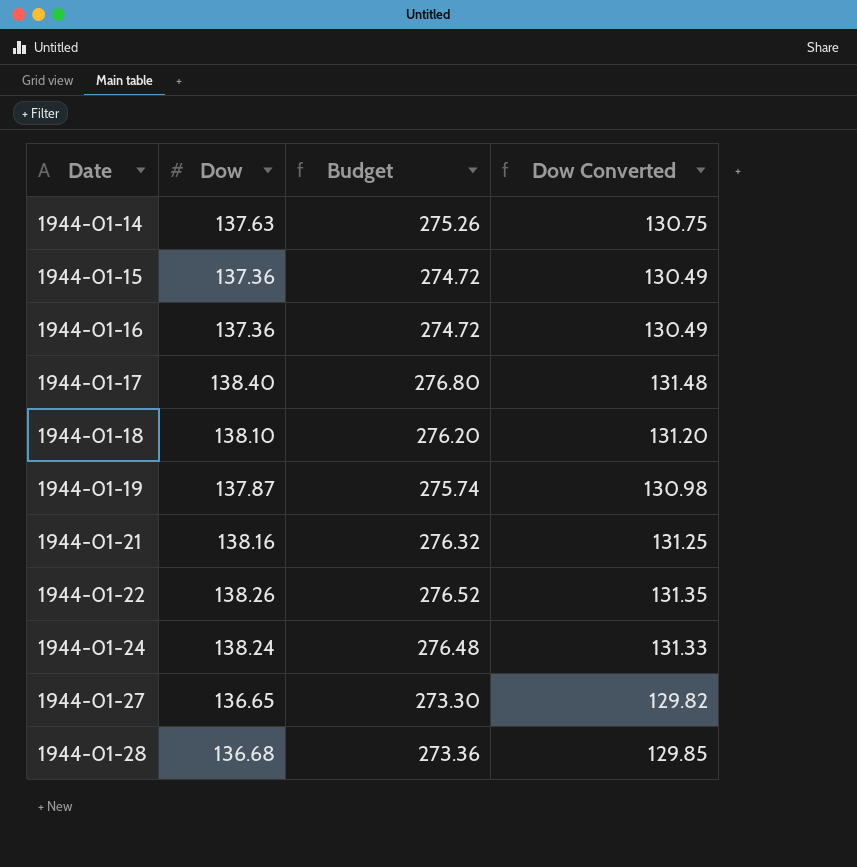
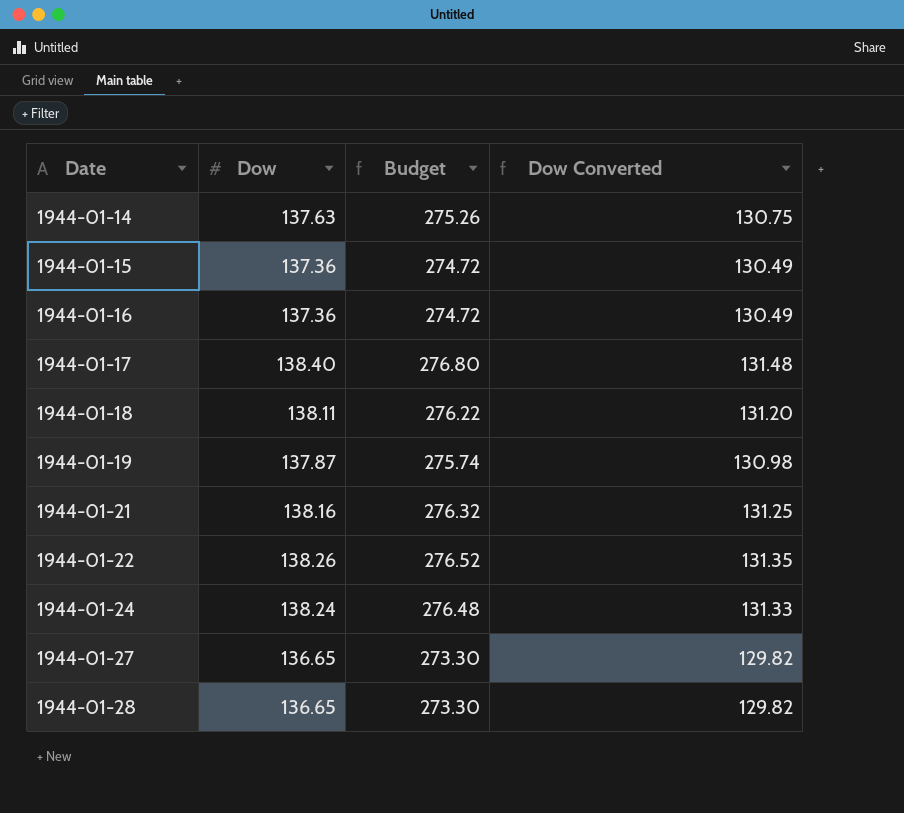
1944-01-18 | Dow: 138.10 -> 138.11
1944-01-18 | Budget: 276.20 -> 276.22
1944-01-28 | Dow: 136.68 -> 136.65
1944-01-28 | Budget: 273.36 -> 273.30
1944-01-28 | Dow Converted: 129.85 -> 129.82

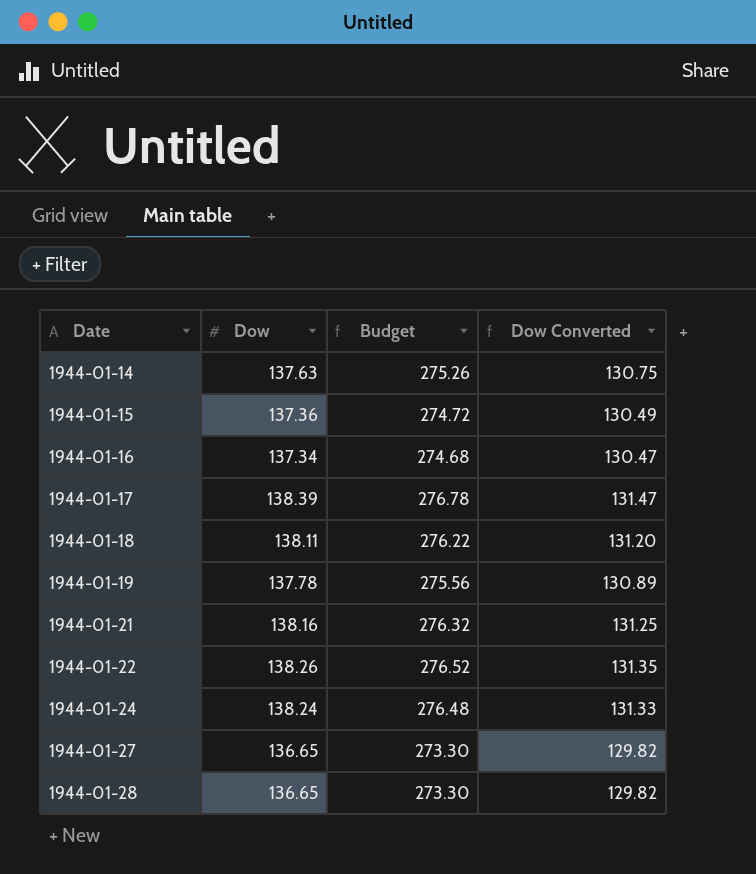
1944-01-16 | Dow: 137.36 -> 137.34
1944-01-16 | Budget: 274.72 -> 274.68
1944-01-16 | Dow Converted: 130.49 -> 130.47
1944-01-17 | Dow: 138.40 -> 138.39
1944-01-17 | Budget: 276.80 -> 276.78
1944-01-17 | Dow Converted: 131.48 -> 131.47
1944-01-19 | Dow: 137.87 -> 137.78
1944-01-19 | Budget: 275.74 -> 275.56
1944-01-19 | Dow Converted: 130.98 -> 130.89

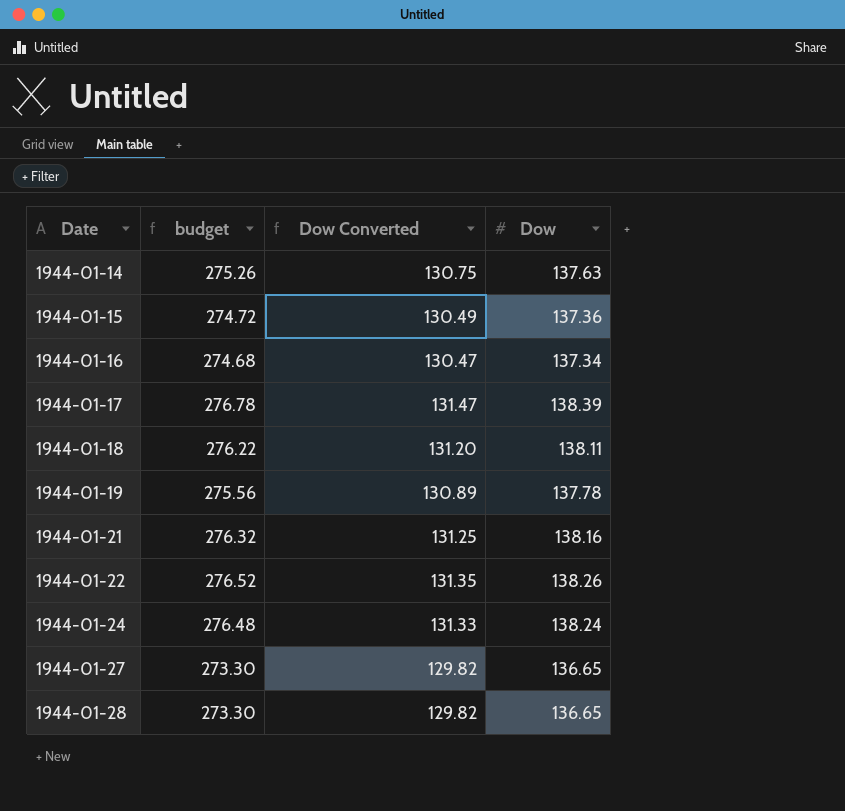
column name: Budget -> budget
column Dow | position: 2 -> 4

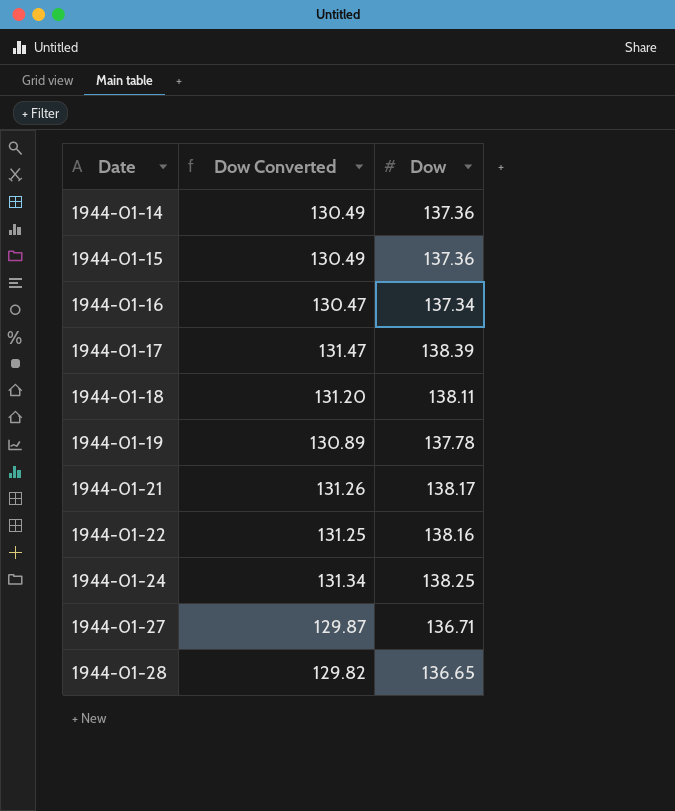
column budget | formula: [Dow] * 2 -> none
1944-01-14 | Dow Converted: 130.75 -> 130.49
1944-01-14 | Dow: 137.63 -> 137.36
1944-01-21 | Dow Converted: 131.25 -> 131.26
1944-01-21 | Dow: 138.16 -> 138.17
1944-01-22 | Dow Converted: 131.35 -> 131.25
1944-01-22 | Dow: 138.26 -> 138.16
1944-01-24 | Dow Converted: 131.33 -> 131.34
1944-01-24 | Dow: 138.24 -> 138.25
1944-01-27 | Dow Converted: 129.82 -> 129.87
1944-01-27 | Dow: 136.65 -> 136.71

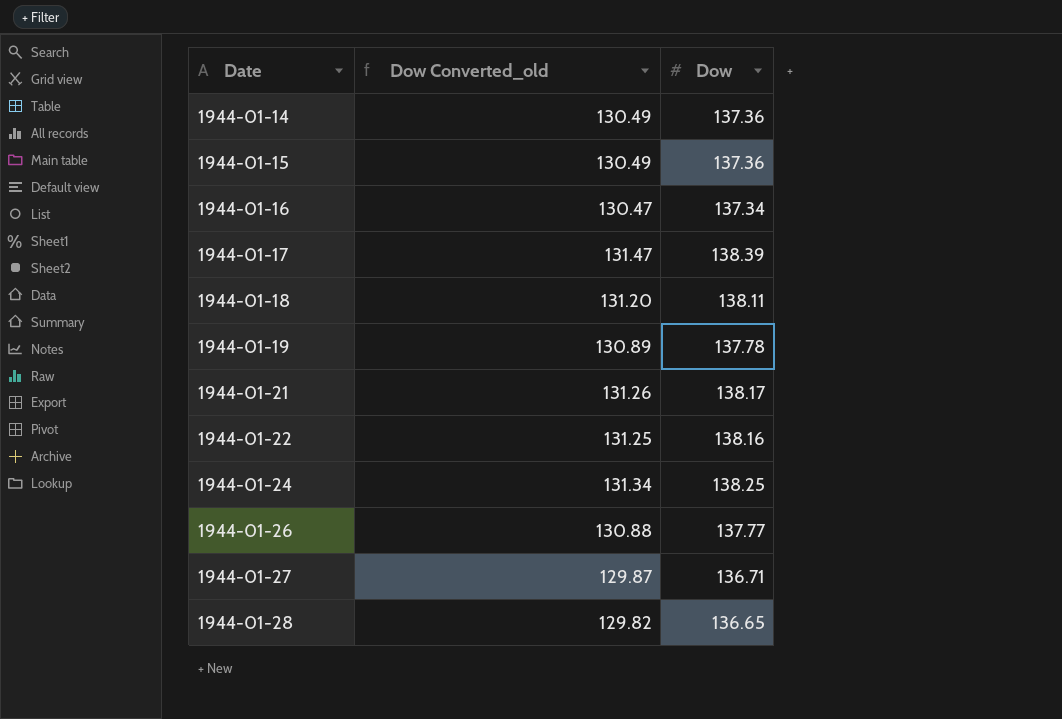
column name: Dow Converted -> Dow Converted_old
row 1944-01-26: none -> 130.88 | 137.77

